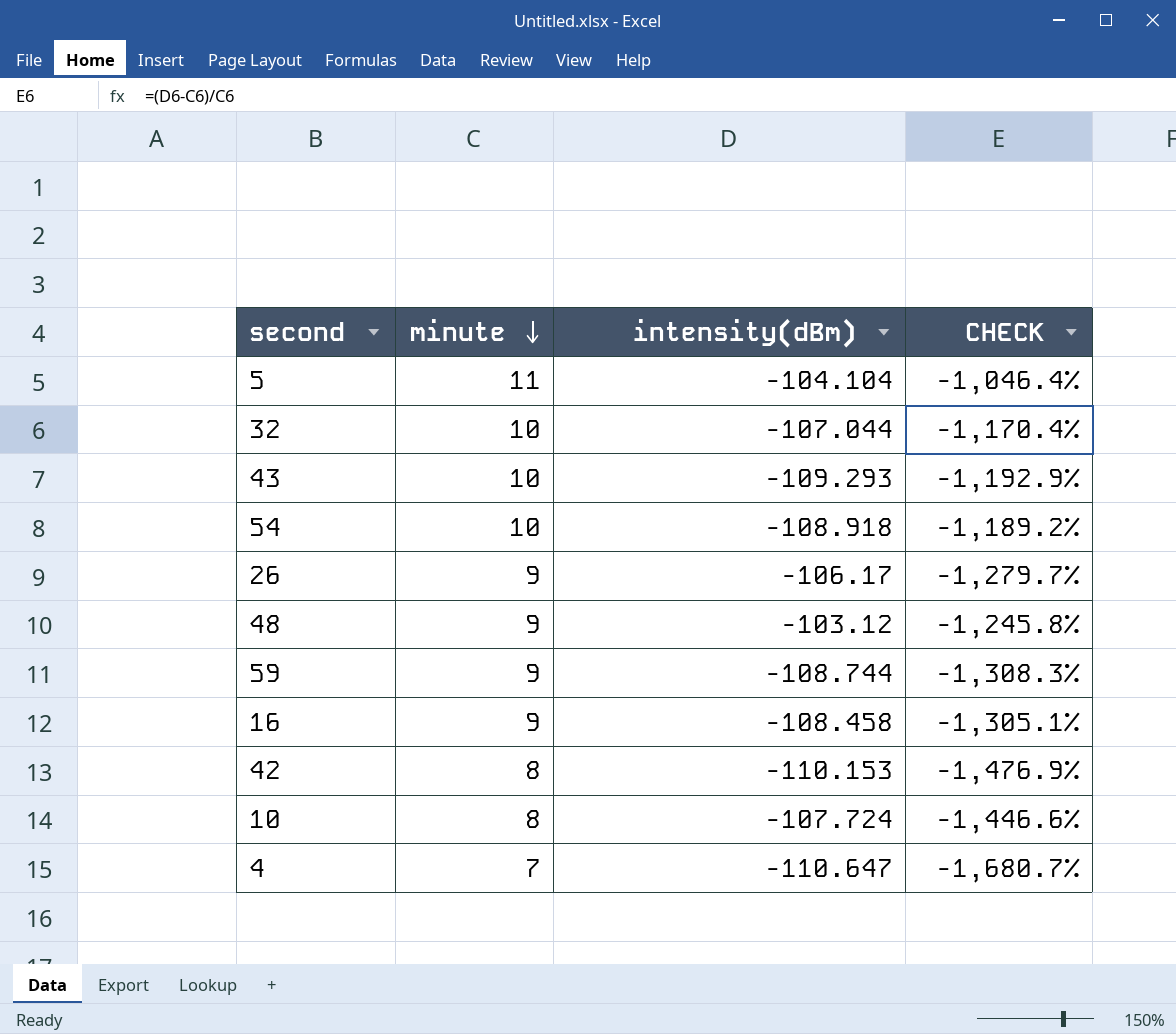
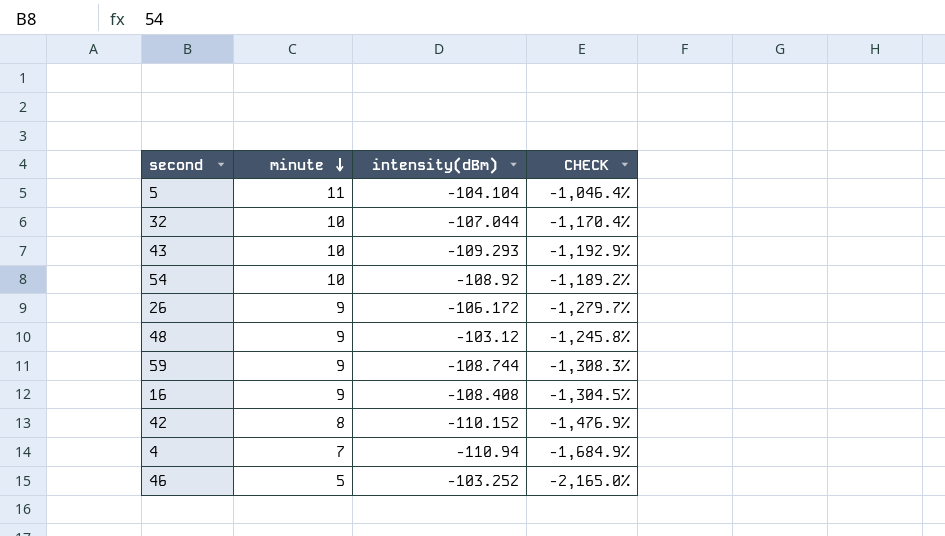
row 10: 8 | -107.724 | -1,446.6% -> none
54 | intensity(dBm): -108.918 -> -108.92
26 | intensity(dBm): -106.17 -> -106.172
16 | intensity(dBm): -108.458 -> -108.408
16 | CHECK: -1,305.1% -> -1,304.5%
42 | intensity(dBm): -110.153 -> -110.152
4 | intensity(dBm): -110.647 -> -110.94
4 | CHECK: -1,680.7% -> -1,684.9%
row 46: none -> 5 | -103.252 | -2,165.0%

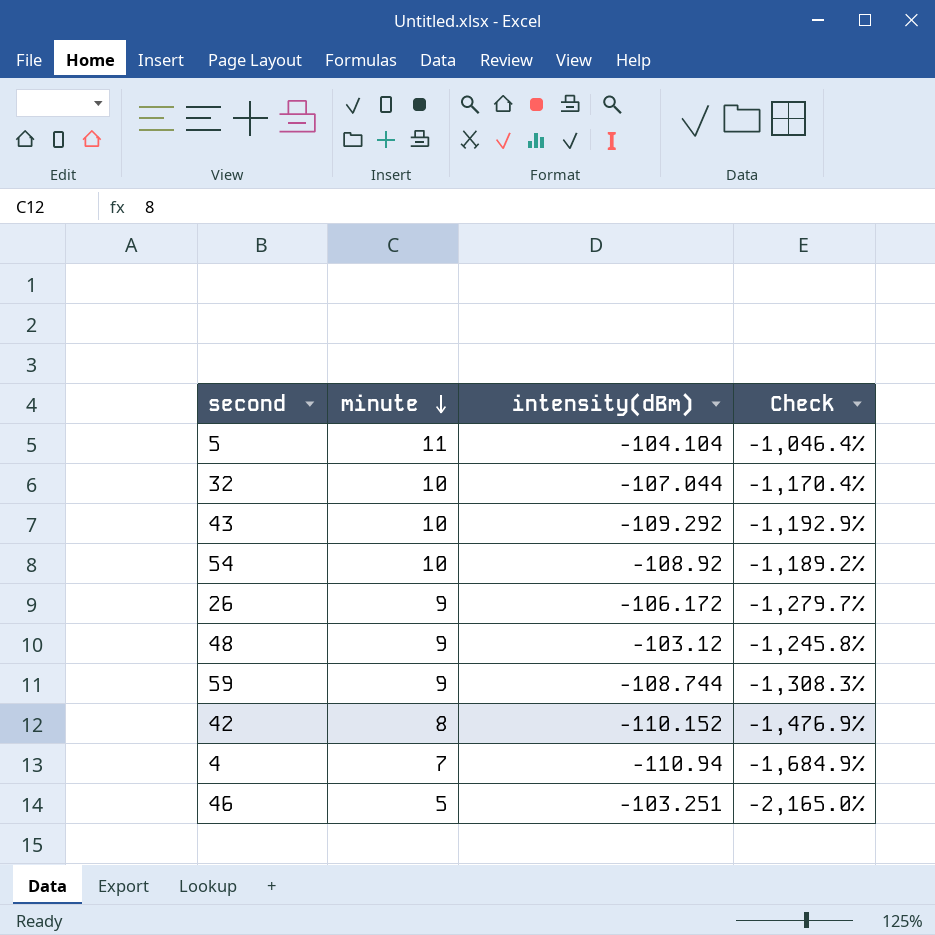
column name: CHECK -> Check
row 16: 9 | -108.408 | -1,304.5% -> none
43 | intensity(dBm): -109.293 -> -109.292
46 | intensity(dBm): -103.252 -> -103.251

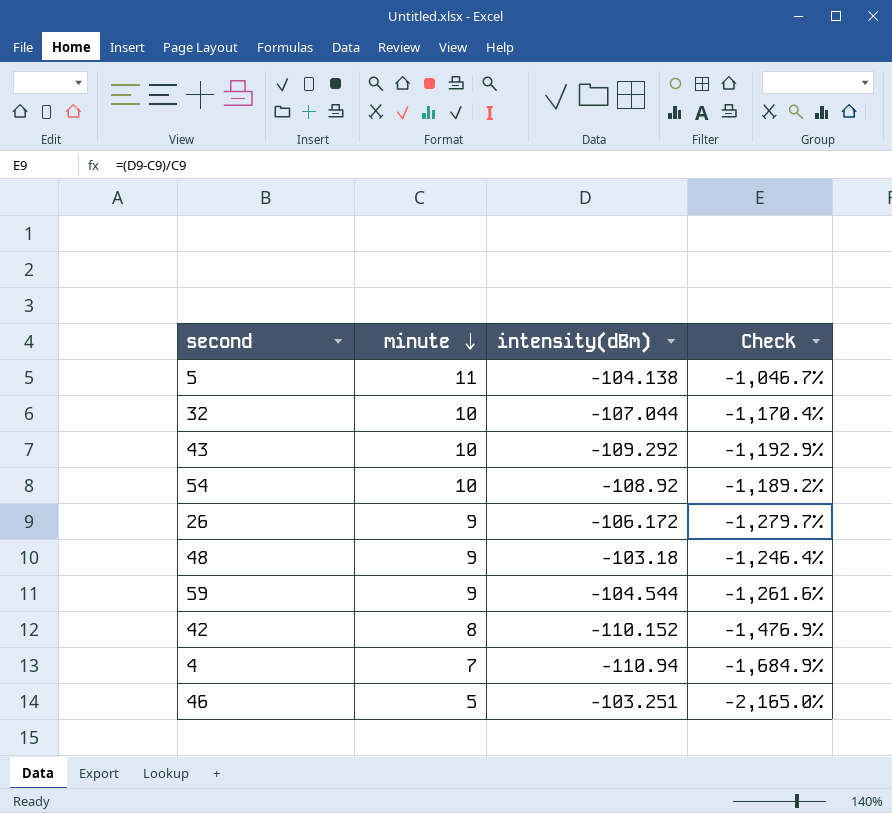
5 | intensity(dBm): -104.104 -> -104.138
5 | Check: -1,046.4% -> -1,046.7%
48 | intensity(dBm): -103.12 -> -103.18
48 | Check: -1,245.8% -> -1,246.4%
59 | intensity(dBm): -108.744 -> -104.544
59 | Check: -1,308.3% -> -1,261.6%

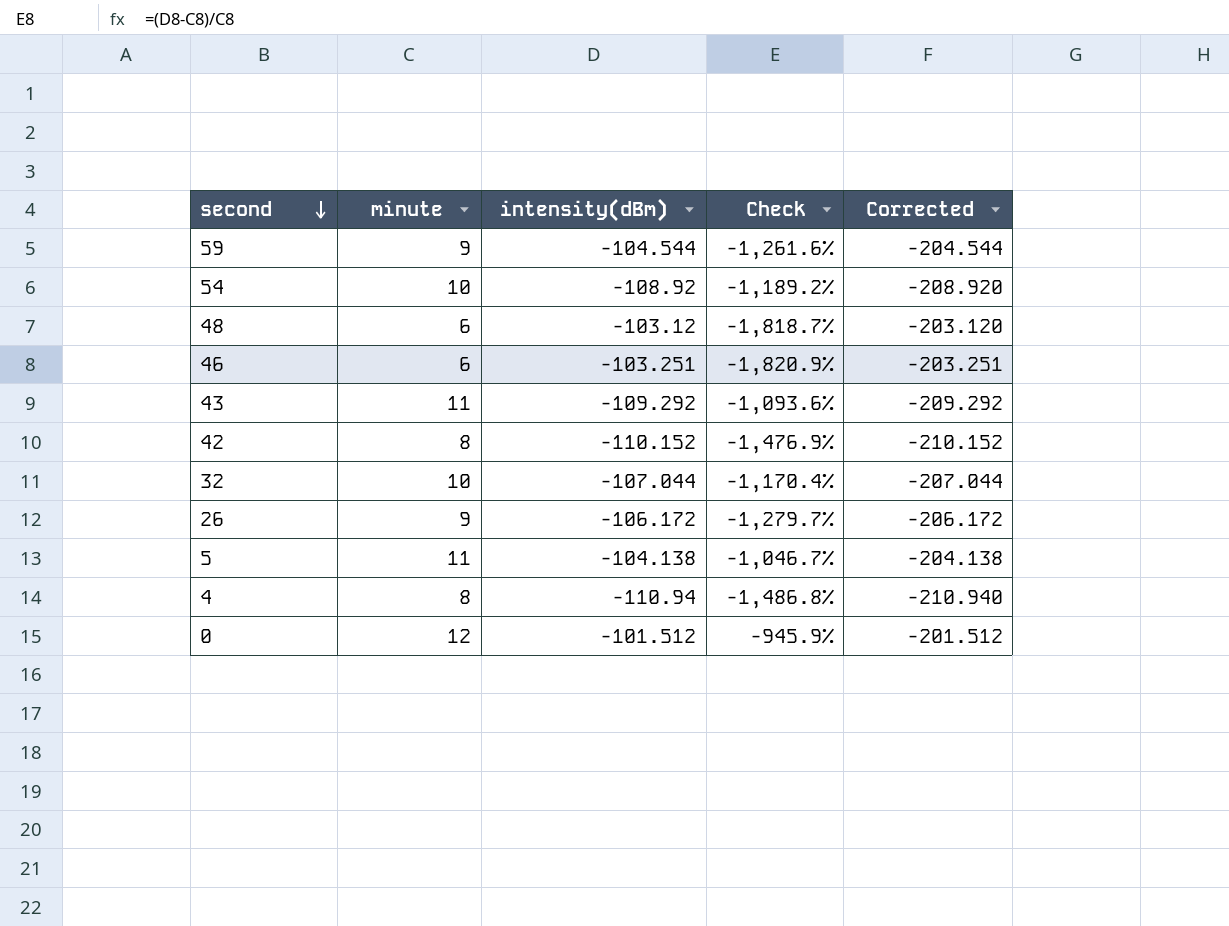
row order: minute descending -> second descending
column Corrected | formula: none -> [intensity(dBm)] - 100
48 | minute: 9 -> 6
48 | intensity(dBm): -103.18 -> -103.12
48 | Check: -1,246.4% -> -1,818.7%
46 | minute: 5 -> 6
46 | Check: -2,165.0% -> -1,820.9%
43 | minute: 10 -> 11
43 | Check: -1,192.9% -> -1,093.6%
4 | minute: 7 -> 8
4 | Check: -1,684.9% -> -1,486.8%
row 0: none -> 12 | -101.512 | -945.9% | -201.512

